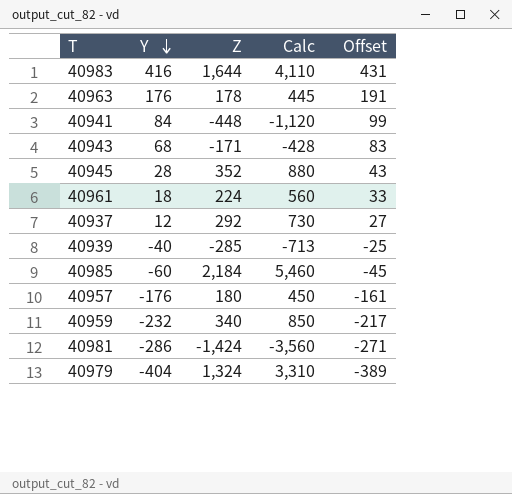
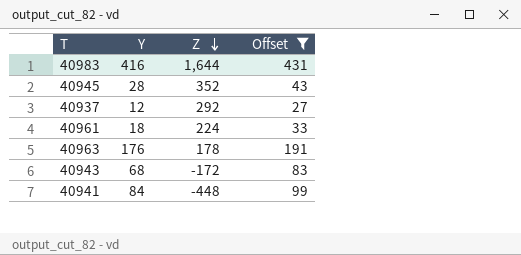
filter: none -> Offset >= 27
row order: Y descending -> Z descending
column Calc | formula: [Z] * 2.5 -> none
40943 | Z: -171 -> -172

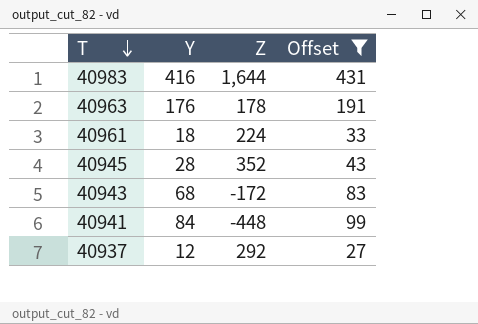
row order: Z descending -> T descending

